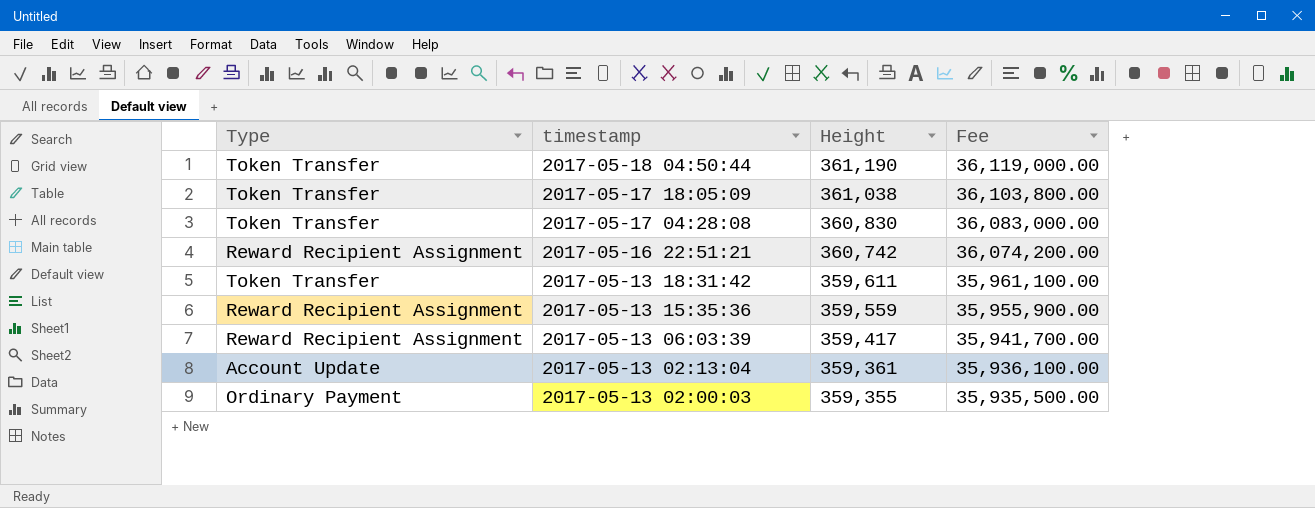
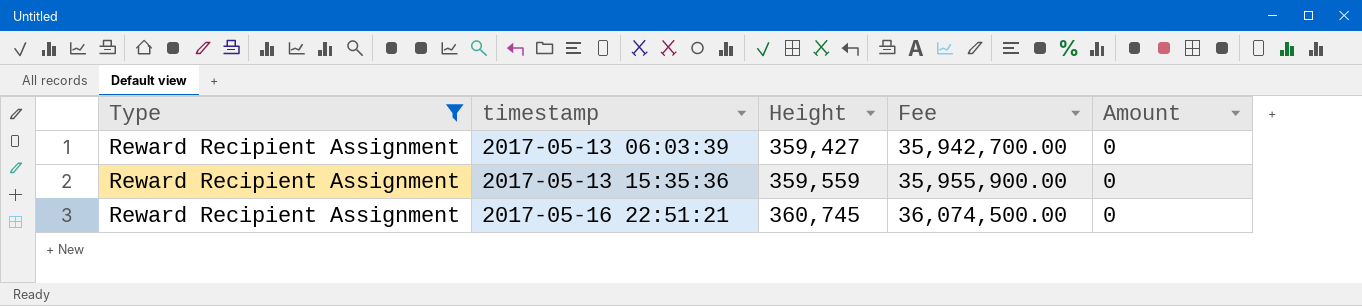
filter: none -> Type = Reward Recipient Assignment
row order: timestamp descending -> timestamp ascending
column Amount | position: none -> 5
2017-05-13 06:03:39 | Height: 359,417 -> 359,427
2017-05-13 06:03:39 | Fee: 35,941,700.00 -> 35,942,700.00
2017-05-16 22:51:21 | Height: 360,742 -> 360,745
2017-05-16 22:51:21 | Fee: 36,074,200.00 -> 36,074,500.00

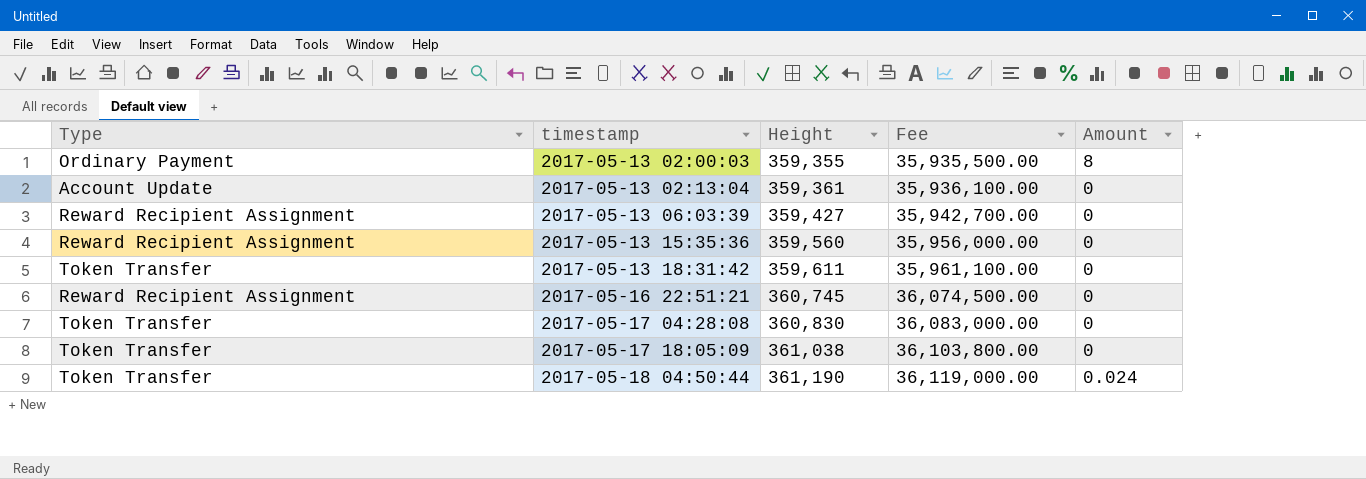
filter: Type = Reward Recipient Assignment -> none
2017-05-13 15:35:36 | Height: 359,559 -> 359,560
2017-05-13 15:35:36 | Fee: 35,955,900.00 -> 35,956,000.00

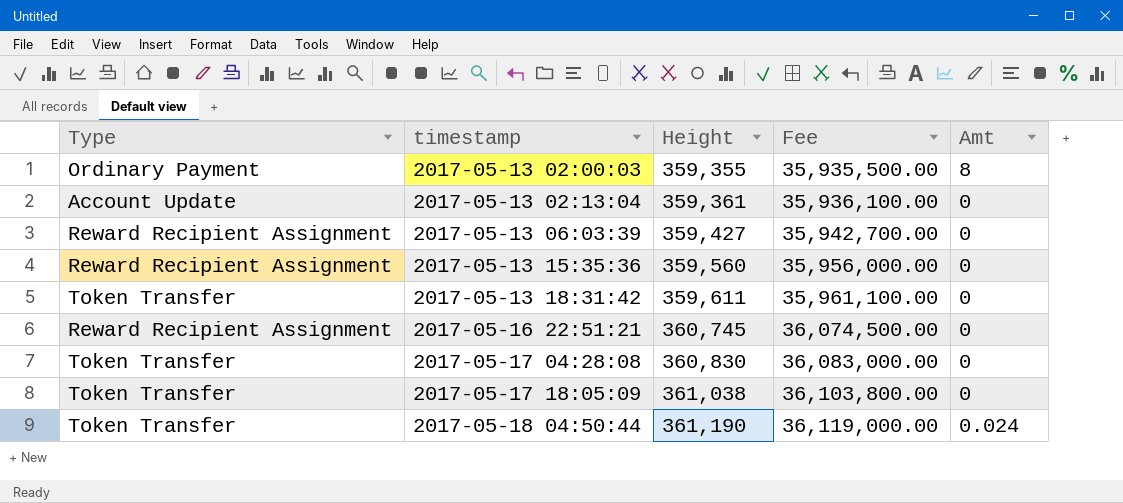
column name: Amount -> Amt

